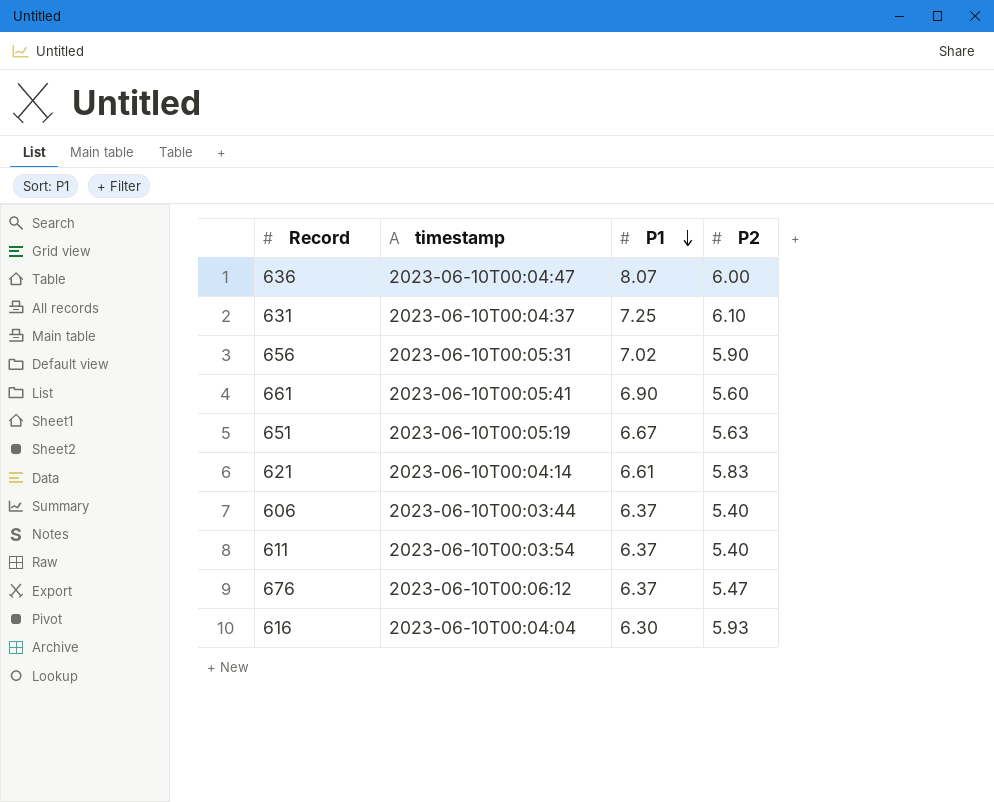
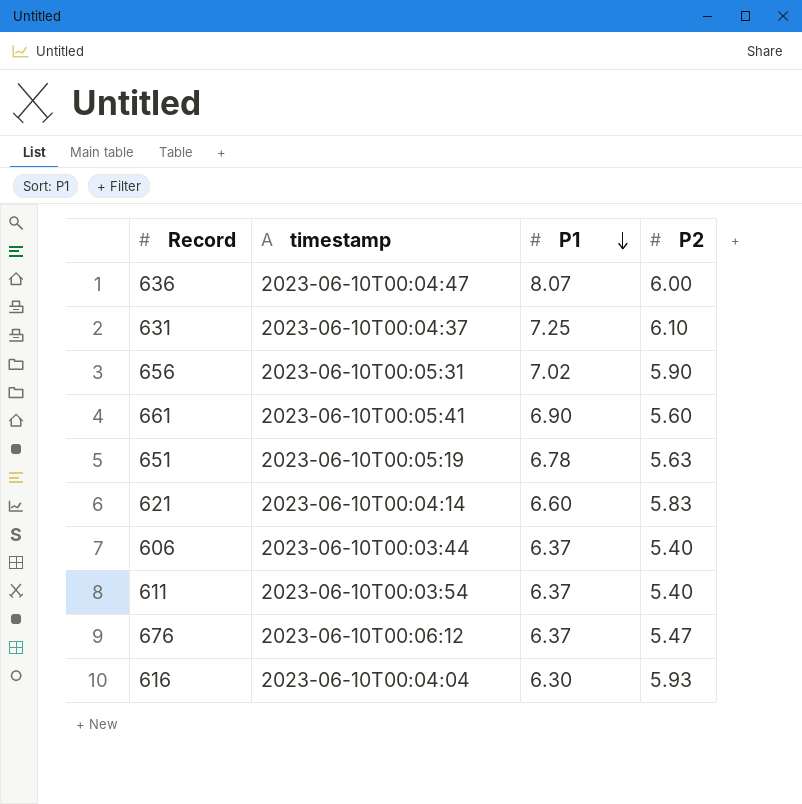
651 | P1: 6.67 -> 6.78
621 | P1: 6.61 -> 6.60

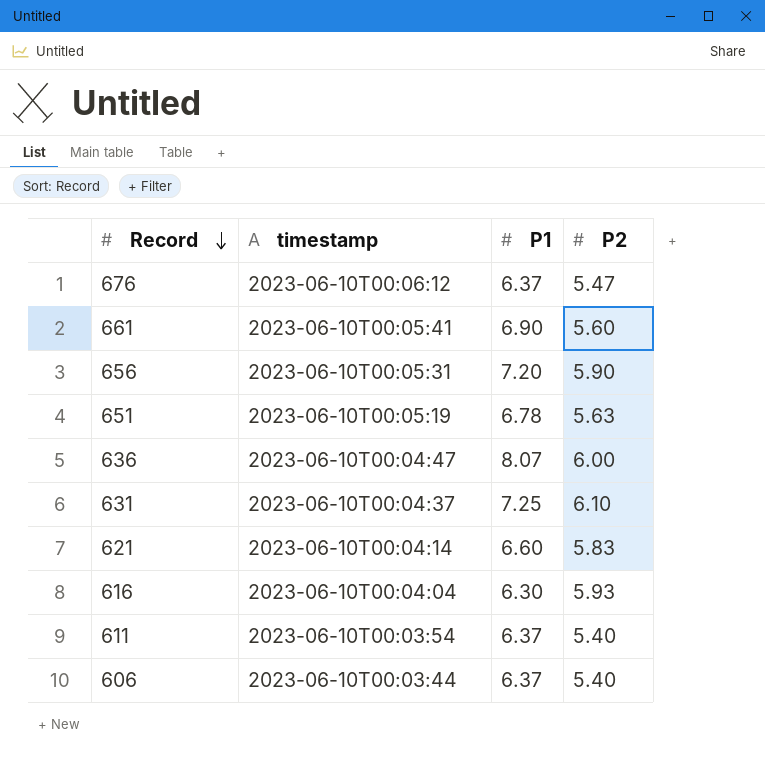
row order: P1 descending -> Record descending
656 | P1: 7.02 -> 7.20

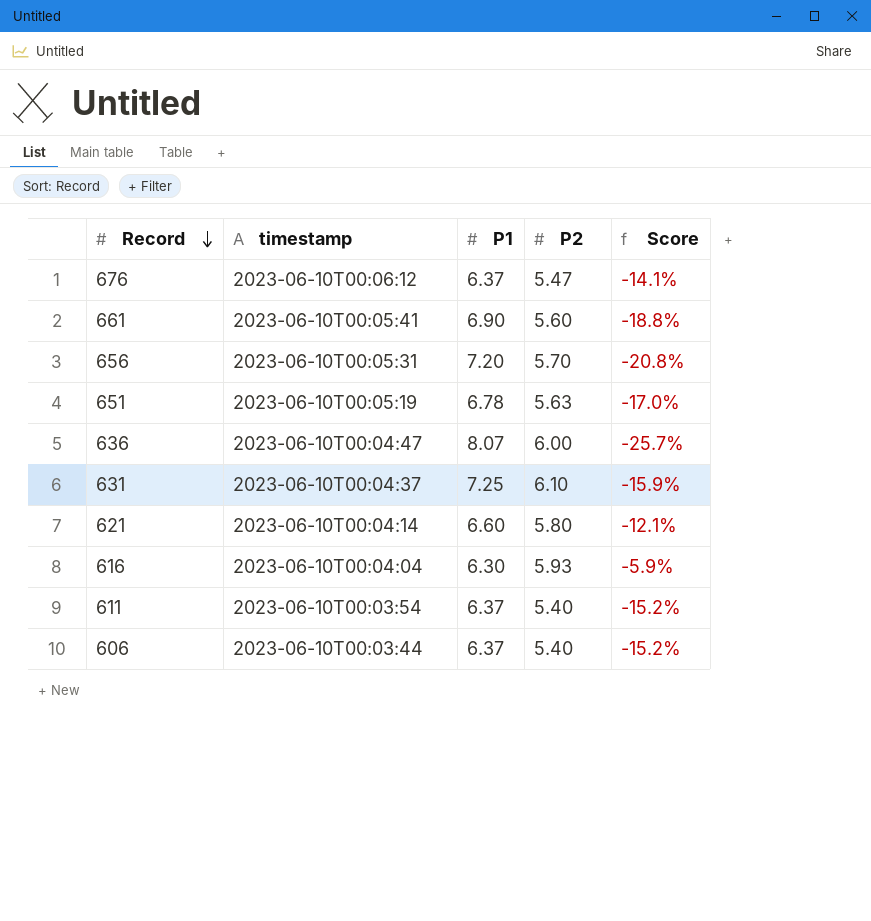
column Score | formula: none -> ([P2] - [P1]) / [P1]
656 | P2: 5.90 -> 5.70
621 | P2: 5.83 -> 5.80

